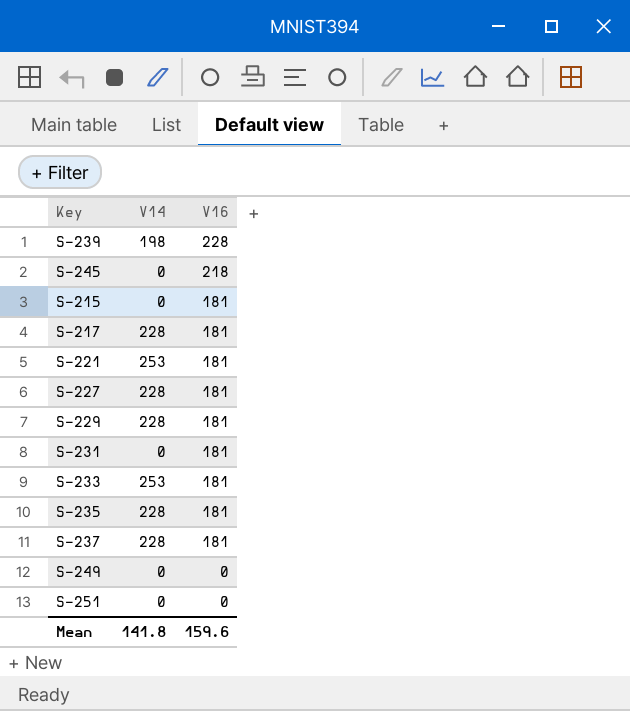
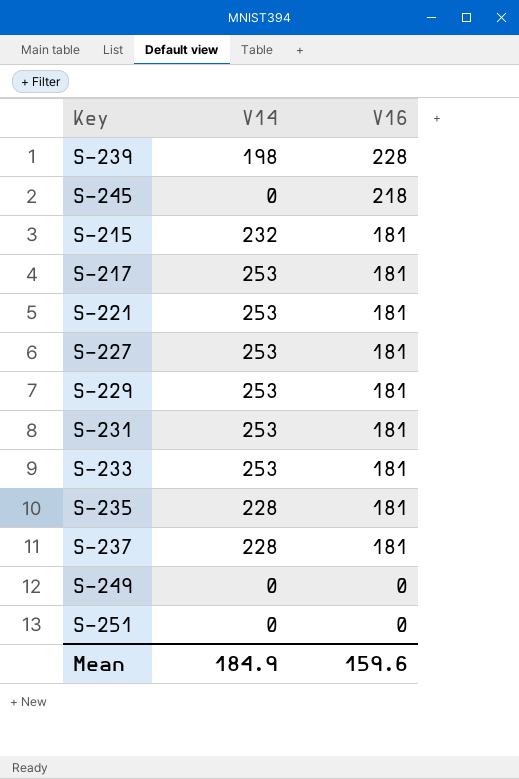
S-215 | V14: 0 -> 232
S-217 | V14: 228 -> 253
S-227 | V14: 228 -> 253
S-229 | V14: 228 -> 253
S-231 | V14: 0 -> 253
Mean | V14: 141.8 -> 184.9

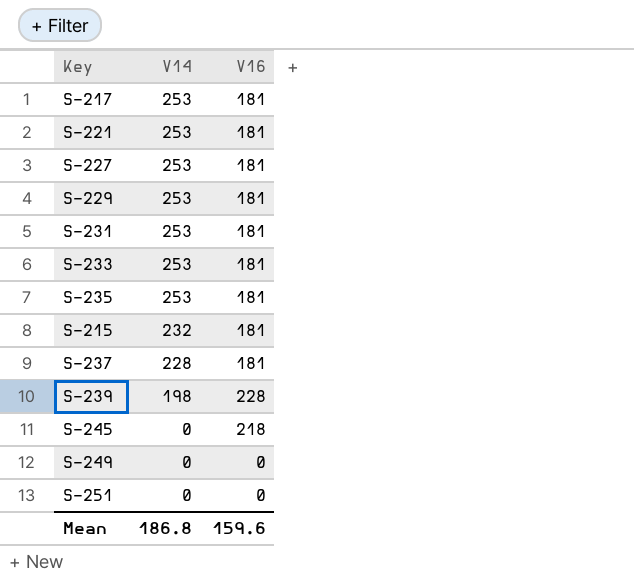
row order: V16 descending -> V14 descending
S-235 | V14: 228 -> 253
Mean | V14: 184.9 -> 186.8

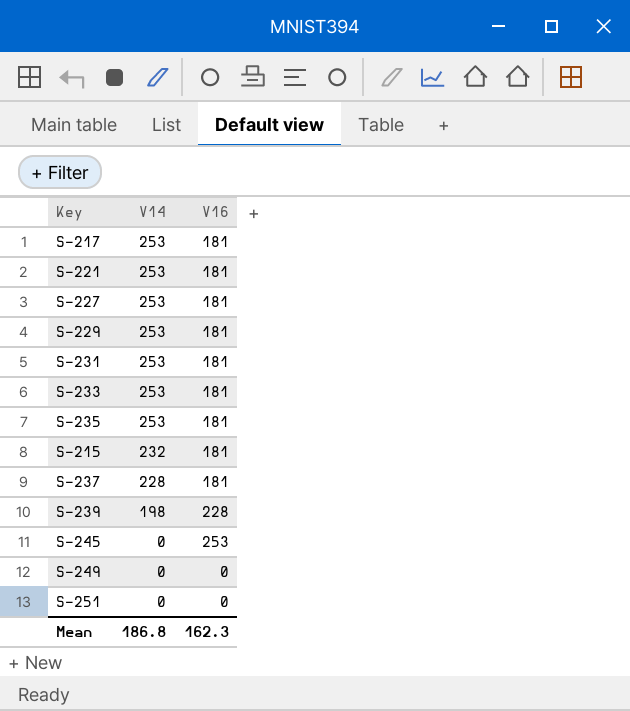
S-245 | V16: 218 -> 253
Mean | V16: 159.6 -> 162.3

